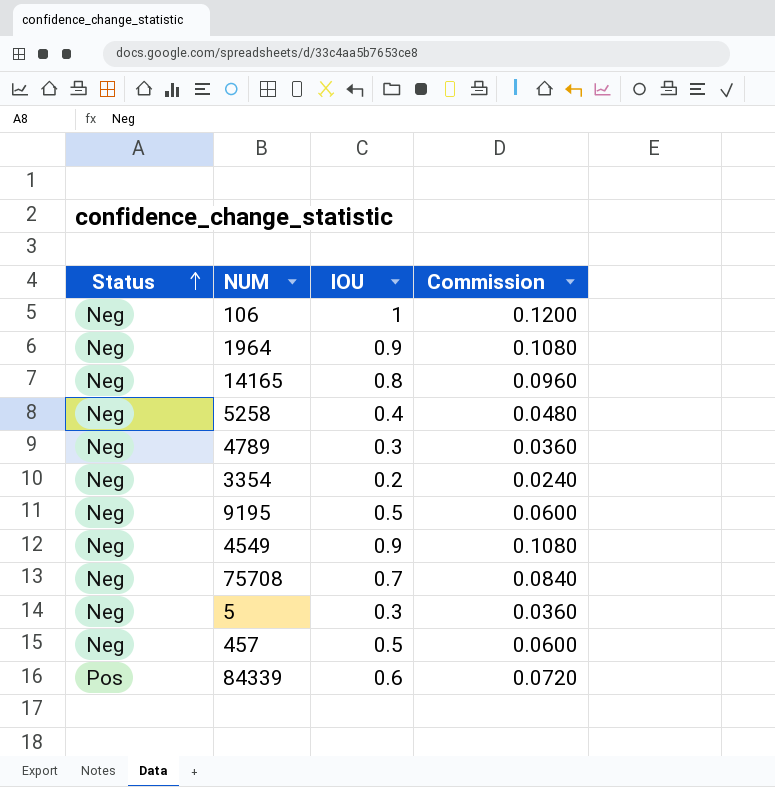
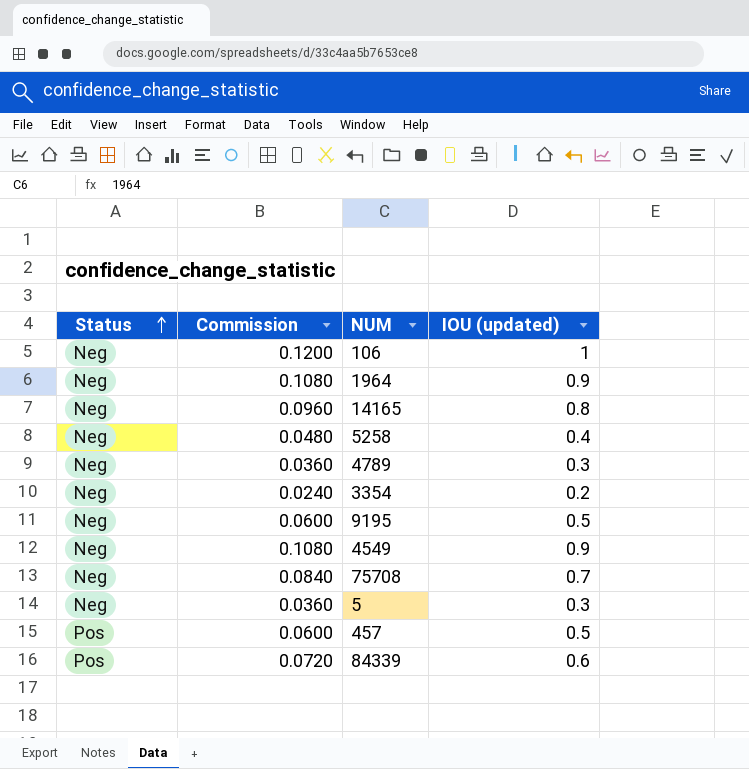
column Commission | position: 4 -> 2
column name: IOU -> IOU (updated)
457 | Status: Neg -> Pos

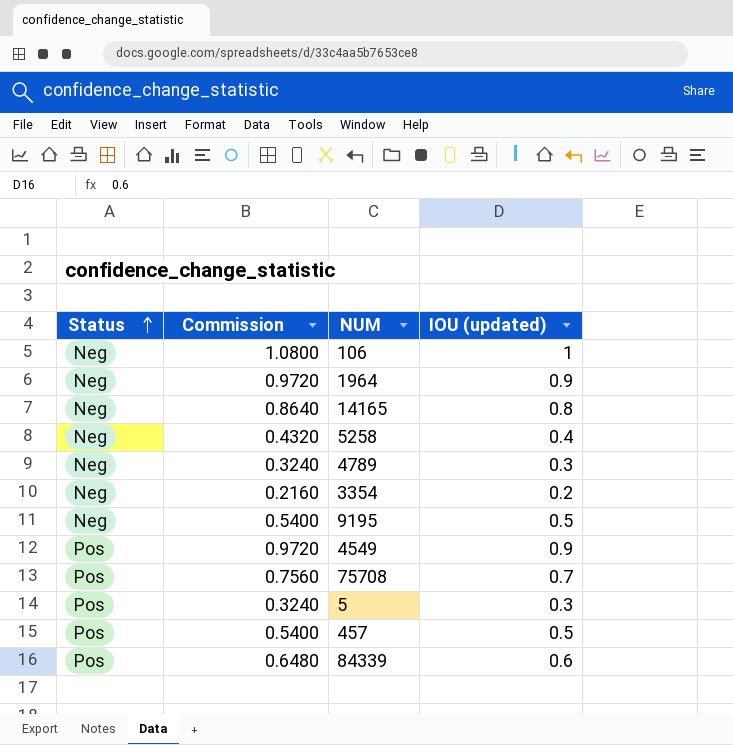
column Commission | formula: [IOU (updated)] * 0.12 -> [IOU (updated)] * 1.08
4549 | Status: Neg -> Pos
75708 | Status: Neg -> Pos
5 | Status: Neg -> Pos

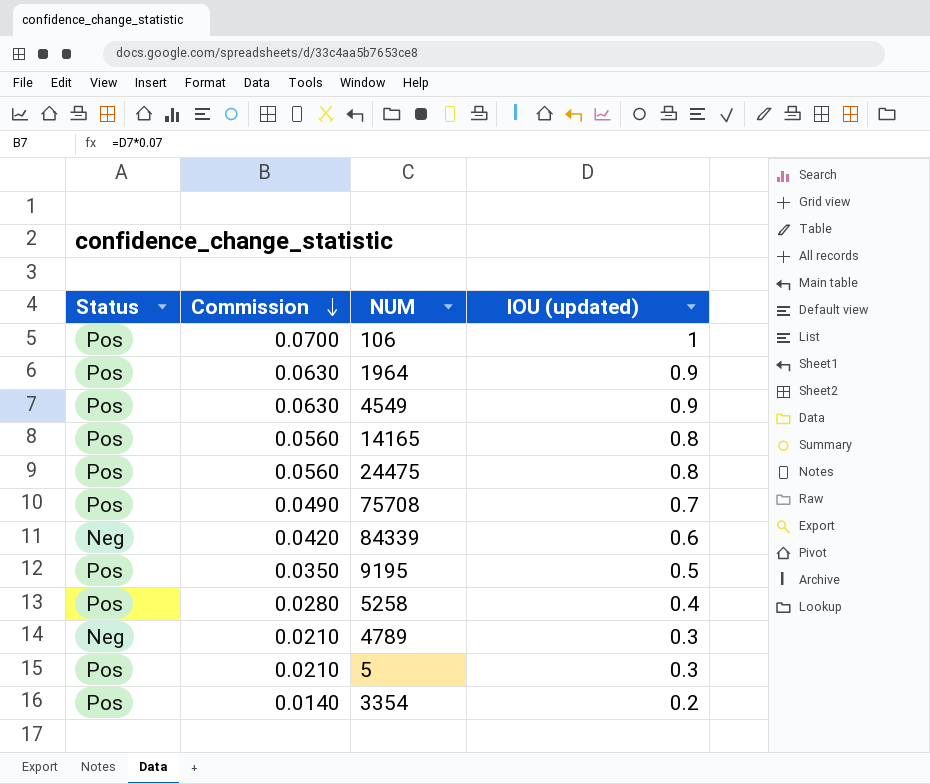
row order: Status ascending -> Commission descending
column Commission | formula: [IOU (updated)] * 1.08 -> [IOU (updated)] * 0.07
row 457: Pos | 0.5400 | 0.5 -> none
106 | Status: Neg -> Pos
1964 | Status: Neg -> Pos
14165 | Status: Neg -> Pos
row 24475: none -> Pos | 0.0560 | 0.8
84339 | Status: Pos -> Neg
9195 | Status: Neg -> Pos
5258 | Status: Neg -> Pos
3354 | Status: Neg -> Pos

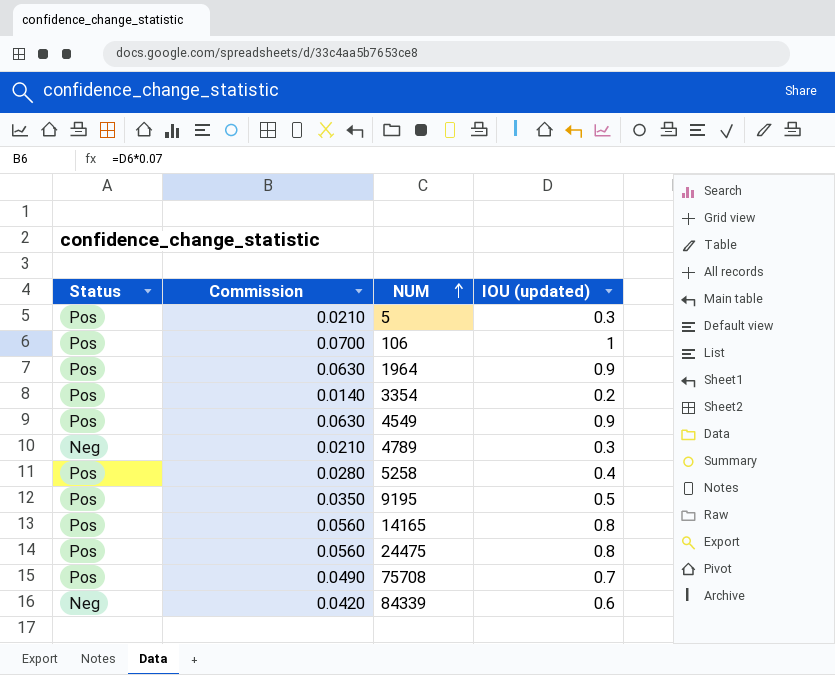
row order: Commission descending -> NUM ascending

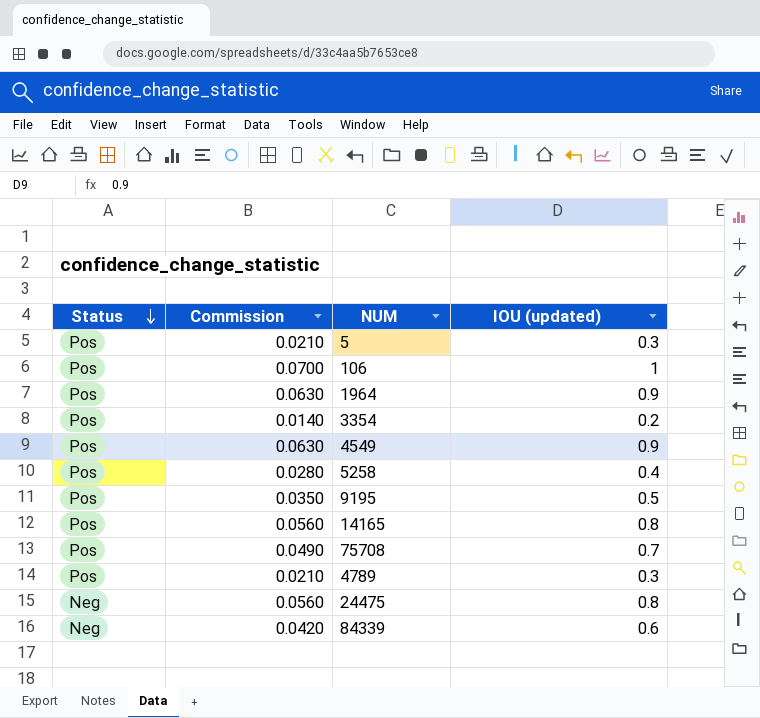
row order: NUM ascending -> Status descending
4789 | Status: Neg -> Pos
24475 | Status: Pos -> Neg

